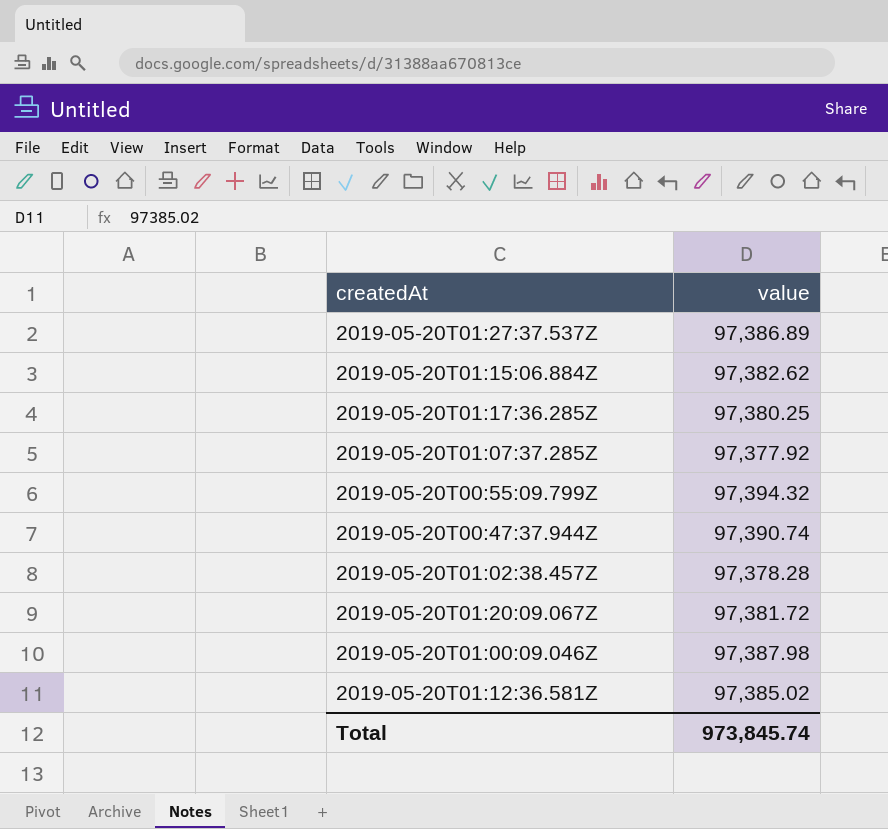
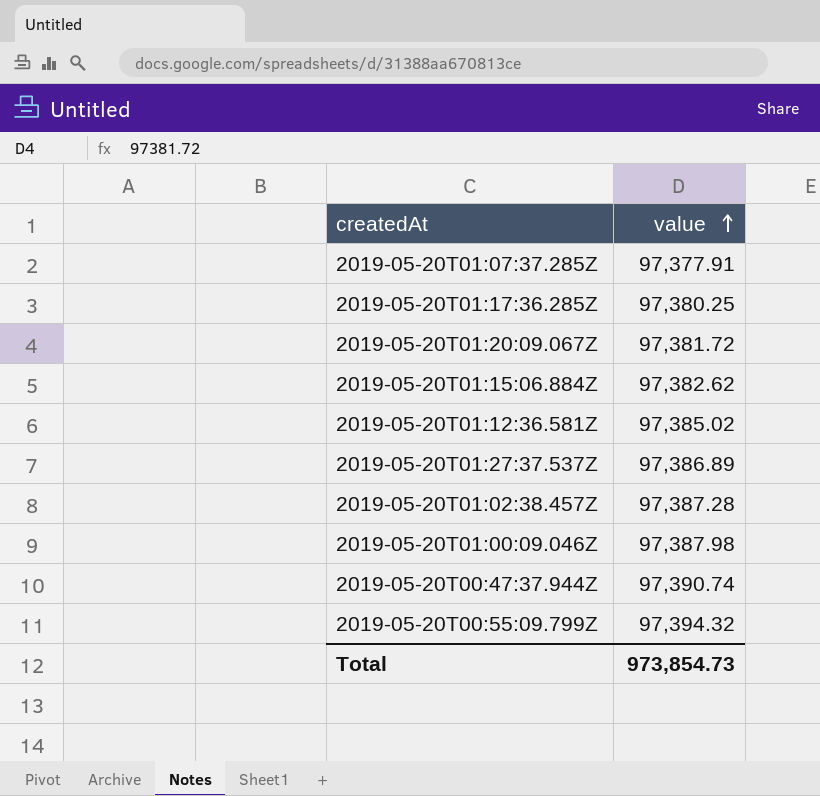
row order: none -> value ascending
2019-05-20T01:07:37.285Z | value: 97,377.92 -> 97,377.91
2019-05-20T01:02:38.457Z | value: 97,378.28 -> 97,387.28
Total | value: 973,845.74 -> 973,854.73

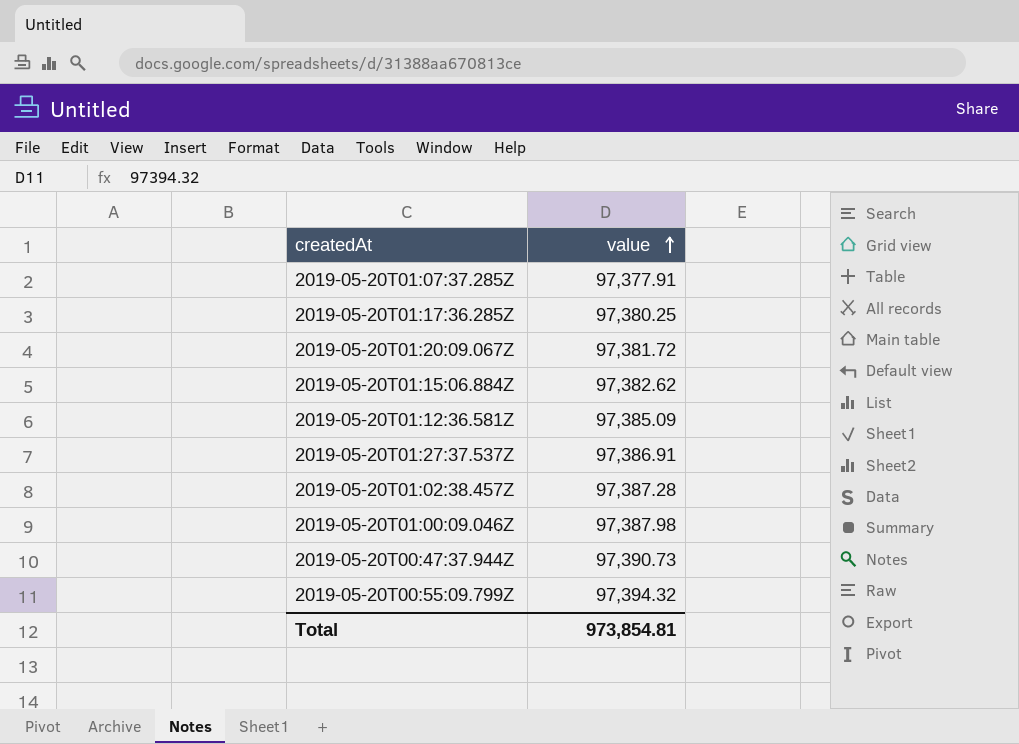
2019-05-20T01:12:36.581Z | value: 97,385.02 -> 97,385.09
2019-05-20T01:27:37.537Z | value: 97,386.89 -> 97,386.91
2019-05-20T00:47:37.944Z | value: 97,390.74 -> 97,390.73
Total | value: 973,854.73 -> 973,854.81

